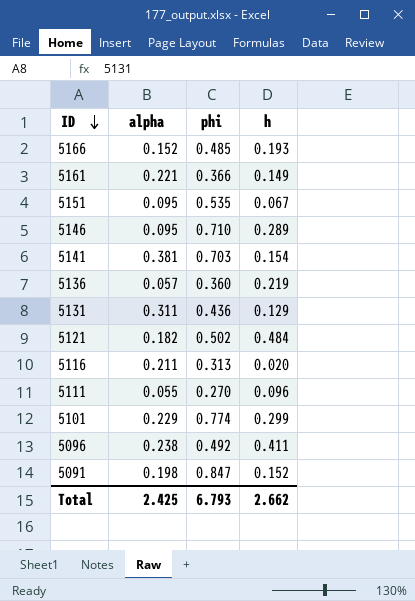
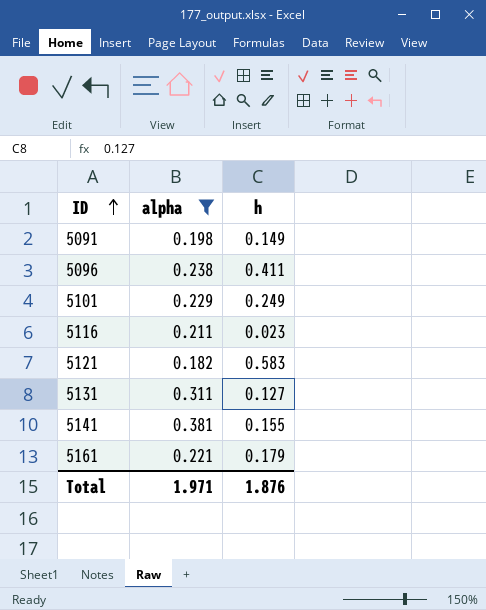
filter: none -> alpha >= 0.182
row order: ID descending -> ID ascending
column phi | position: 3 -> none
5091 | h: 0.152 -> 0.149
5101 | h: 0.299 -> 0.249
5116 | h: 0.020 -> 0.023
5121 | h: 0.484 -> 0.583
5131 | h: 0.129 -> 0.127
5141 | h: 0.154 -> 0.155
5161 | h: 0.149 -> 0.179
Total | alpha: 2.425 -> 1.971
Total | h: 2.662 -> 1.876

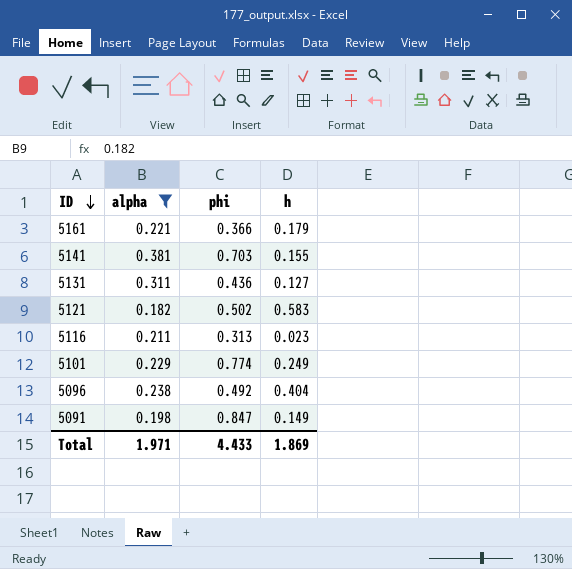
row order: ID ascending -> ID descending
column phi | position: none -> 3
5096 | h: 0.411 -> 0.404
Total | h: 1.876 -> 1.869

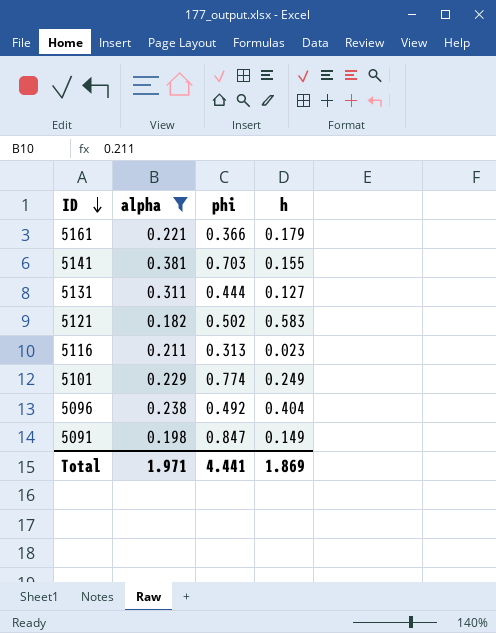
5131 | phi: 0.436 -> 0.444
Total | phi: 4.433 -> 4.441

